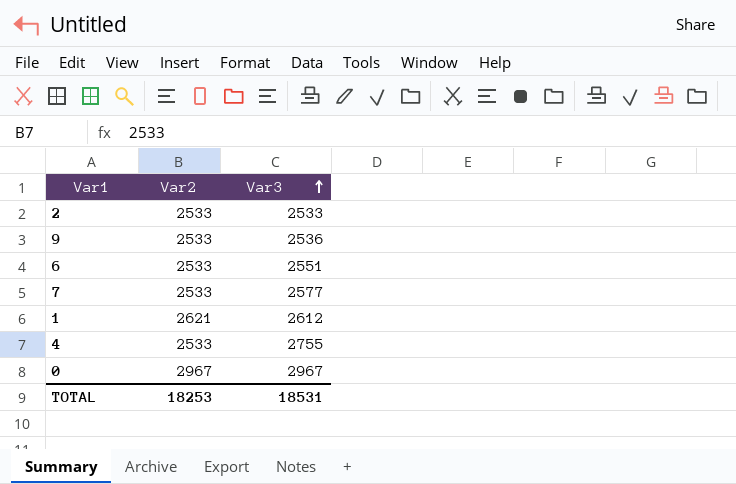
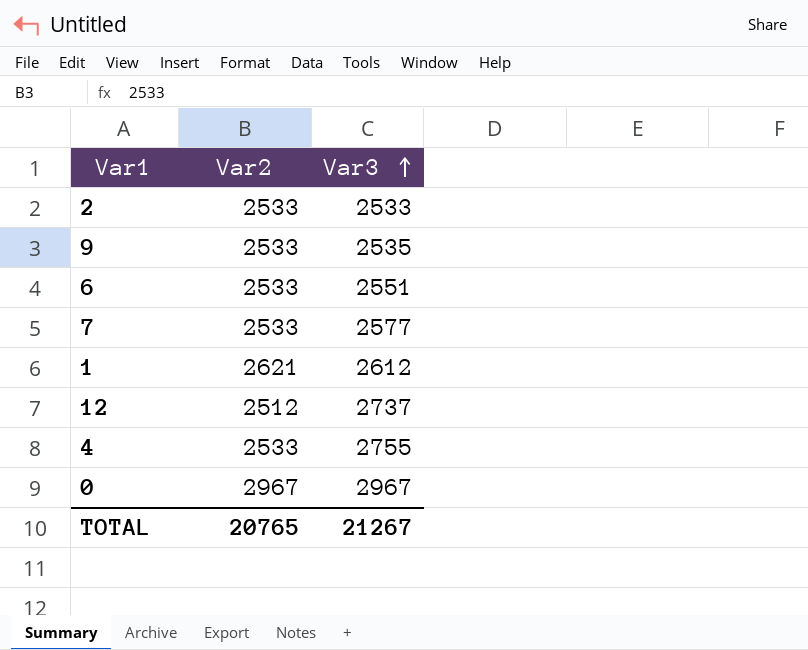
9 | Var3: 2536 -> 2535
row 12: none -> 2512 | 2737
TOTAL | Var2: 18253 -> 20765
TOTAL | Var3: 18531 -> 21267

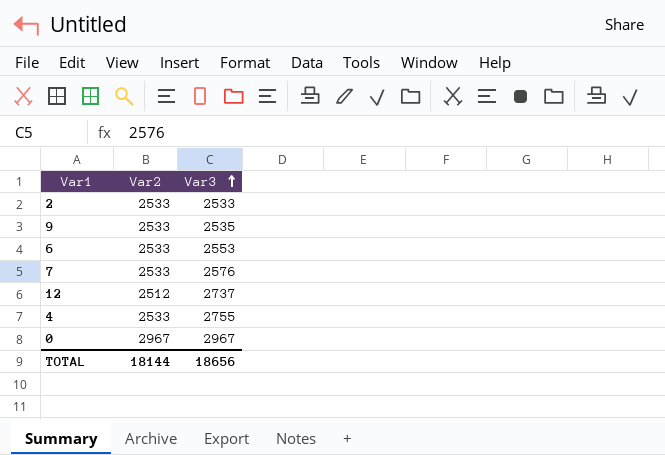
row 1: 2621 | 2612 -> none
6 | Var3: 2551 -> 2553
7 | Var3: 2577 -> 2576
TOTAL | Var2: 20765 -> 18144
TOTAL | Var3: 21267 -> 18656

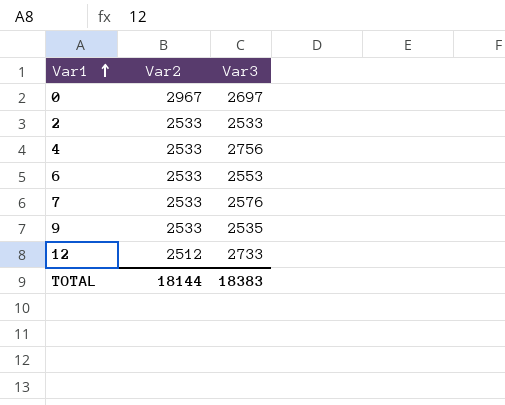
row order: Var3 ascending -> Var1 ascending
0 | Var3: 2967 -> 2697
4 | Var3: 2755 -> 2756
12 | Var3: 2737 -> 2733
TOTAL | Var3: 18656 -> 18383

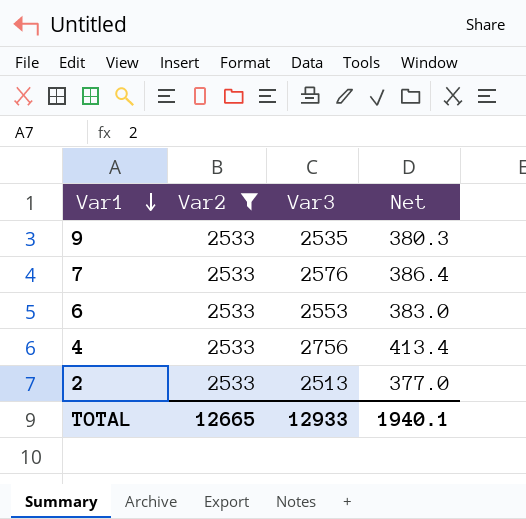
filter: none -> Var2 = 2533
row order: Var1 ascending -> Var1 descending
column Net | formula: none -> [Var3] * 0.15
2 | Var3: 2533 -> 2513
TOTAL | Var2: 18144 -> 12665
TOTAL | Var3: 18383 -> 12933

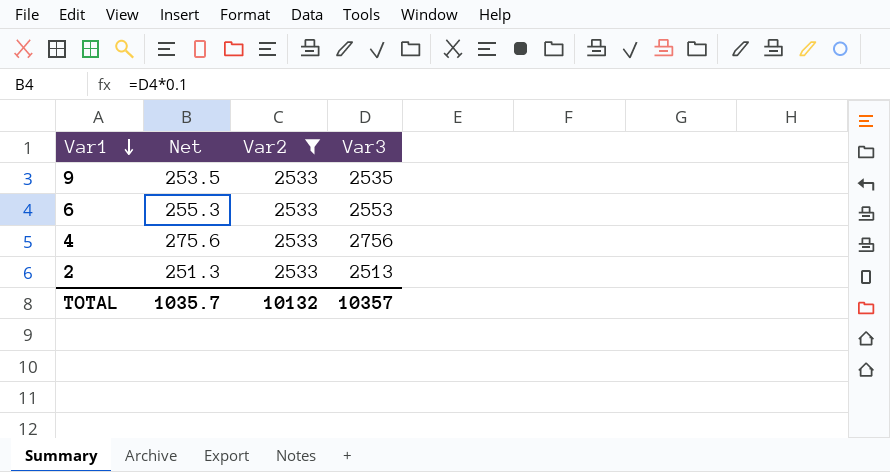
column Net | formula: [Var3] * 0.15 -> [Var3] * 0.1
column Net | position: 4 -> 2
row 7: 2533 | 2576 | 386.4 -> none
TOTAL | Net: 1940.1 -> 1035.7
TOTAL | Var2: 12665 -> 10132
TOTAL | Var3: 12933 -> 10357

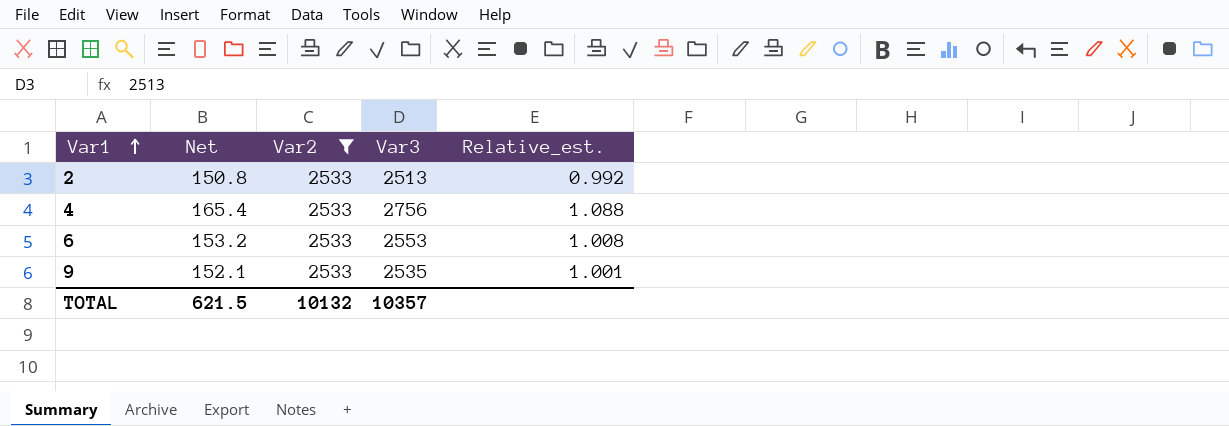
row order: Var1 descending -> Var1 ascending
column Net | formula: [Var3] * 0.1 -> [Var3] * 0.06
column Relative_est. | formula: none -> [Var3] / [Var2]
TOTAL | Net: 1035.7 -> 621.5

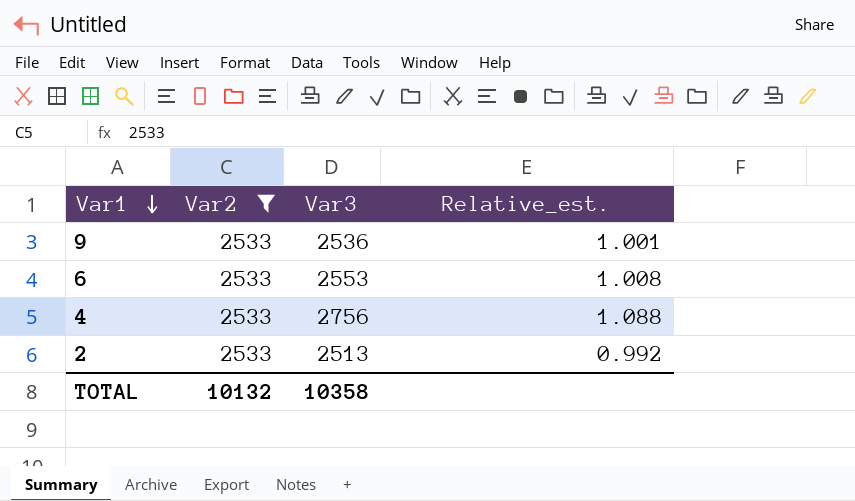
row order: Var1 ascending -> Var1 descending
column Net | formula: [Var3] * 0.06 -> none
9 | Var3: 2535 -> 2536
TOTAL | Var3: 10357 -> 10358

